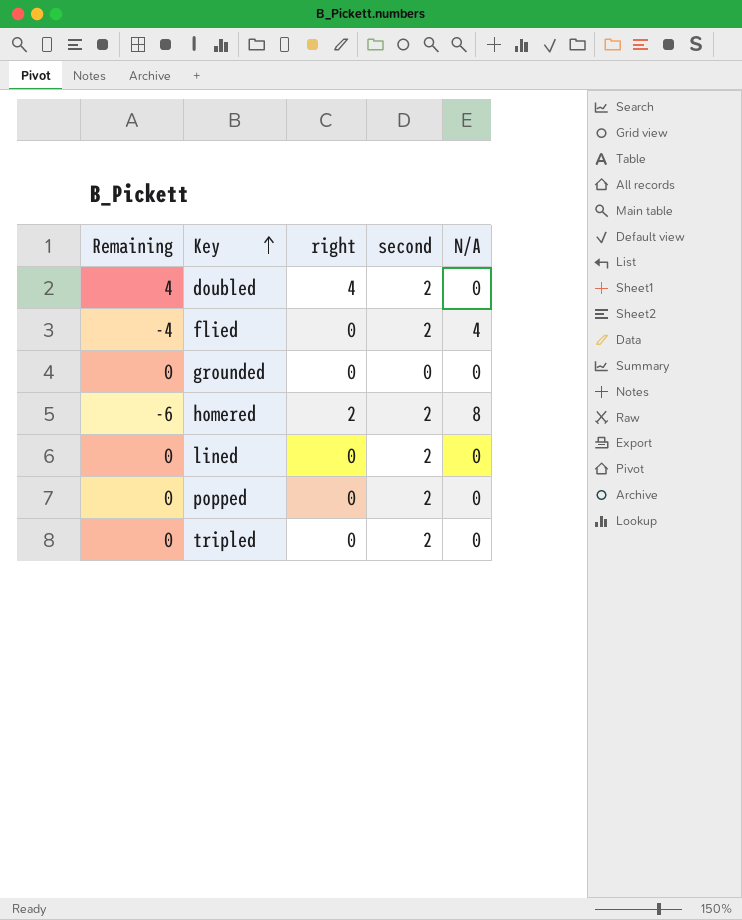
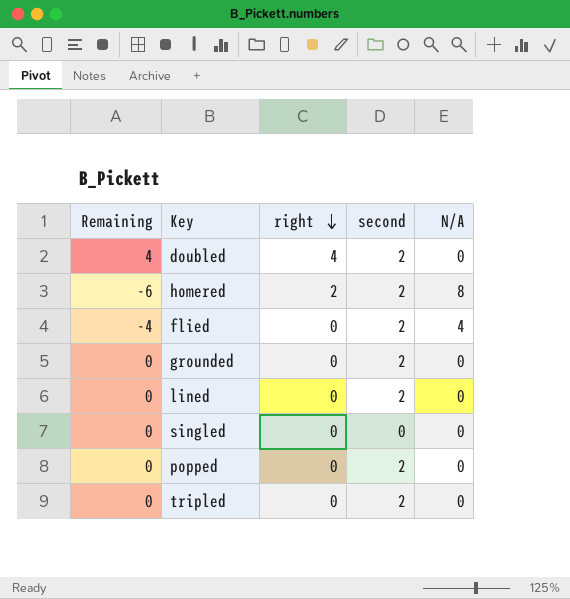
row order: Key ascending -> right descending
grounded | second: 0 -> 2
row singled: none -> 0 | 0 | 0 | 0

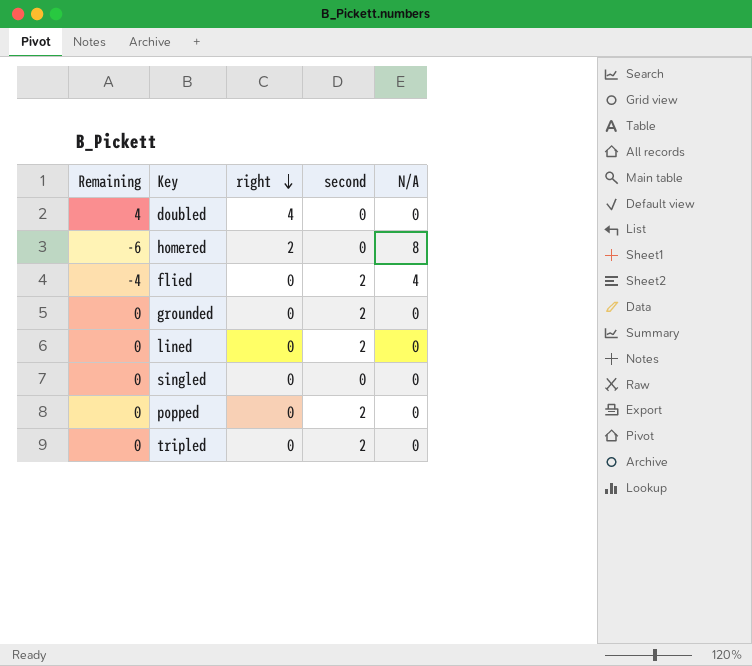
doubled | second: 2 -> 0
homered | second: 2 -> 0

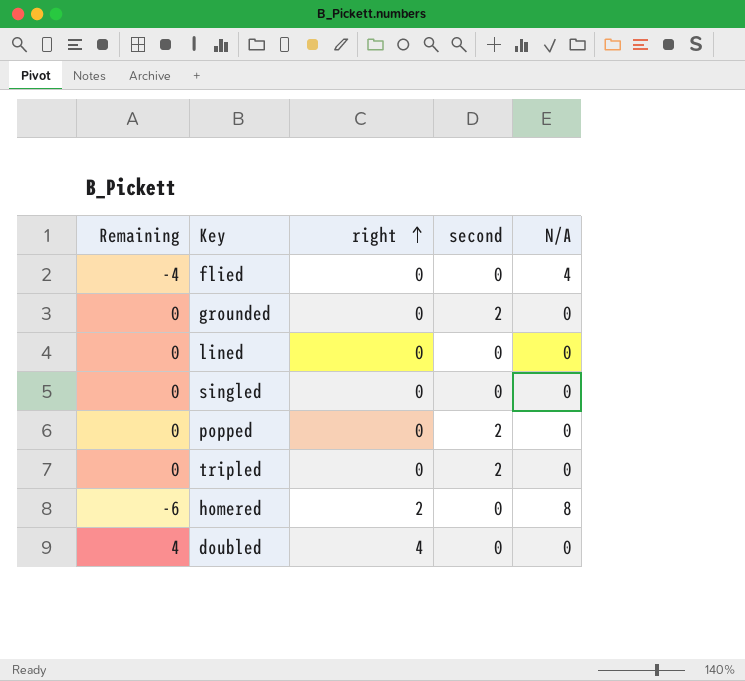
row order: right descending -> right ascending
flied | second: 2 -> 0
lined | second: 2 -> 0

